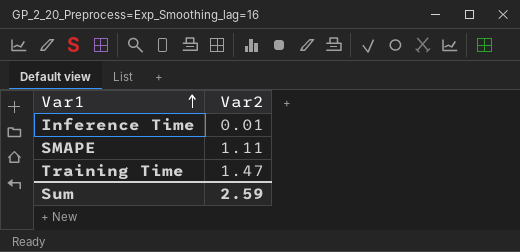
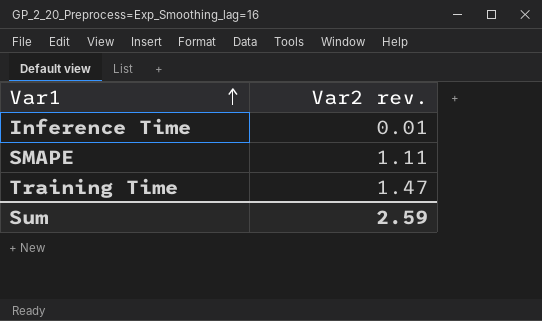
column name: Var2 -> Var2 rev.

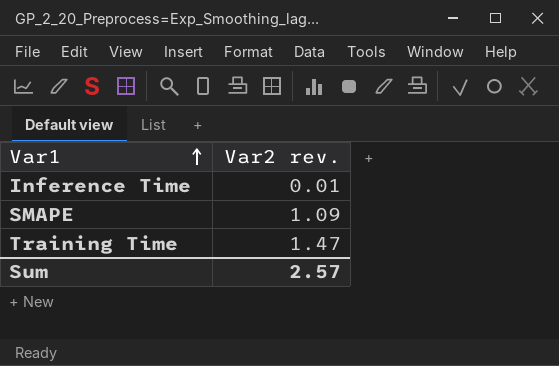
SMAPE | Var2 rev.: 1.11 -> 1.09
Sum | Var2 rev.: 2.59 -> 2.57

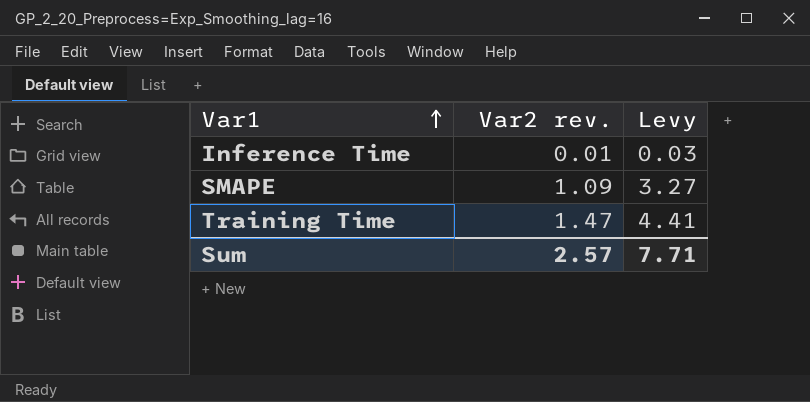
column Levy | formula: none -> [Var2 rev.] * 3

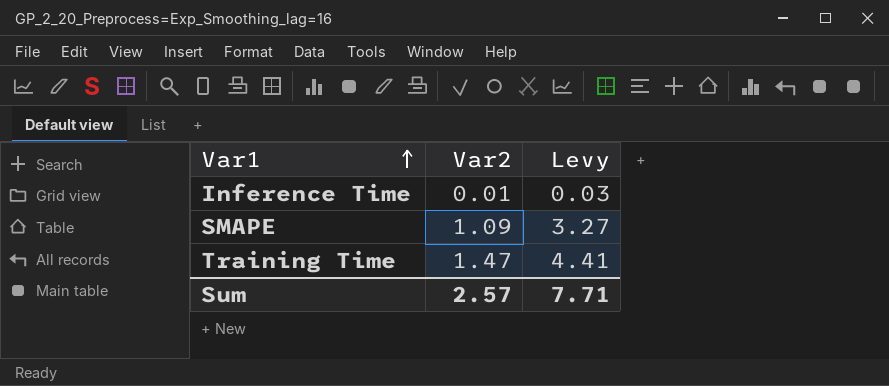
column name: Var2 rev. -> Var2

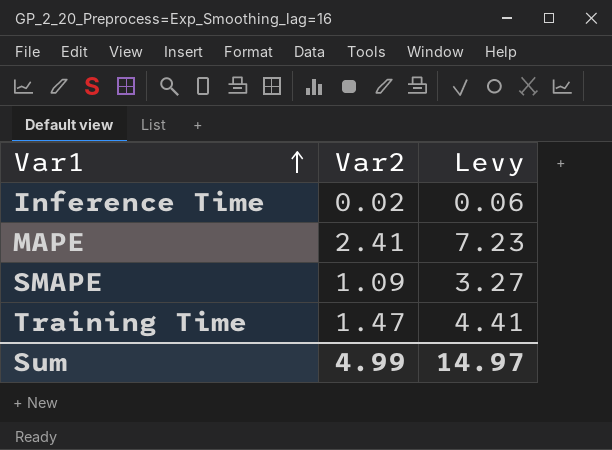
Inference Time | Var2: 0.01 -> 0.02
Inference Time | Levy: 0.03 -> 0.06
row MAPE: none -> 2.41 | 7.23
Sum | Var2: 2.57 -> 4.99
Sum | Levy: 7.71 -> 14.97

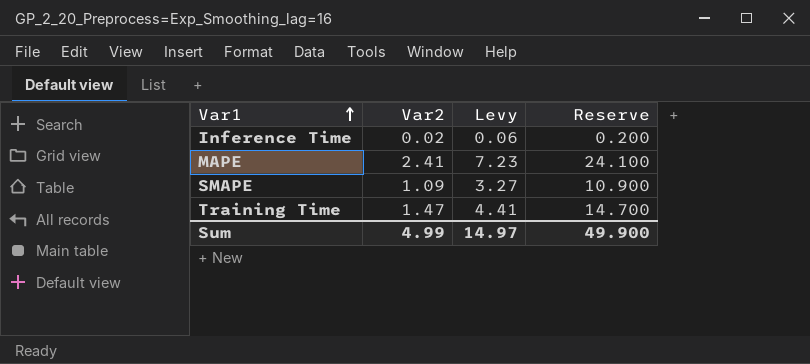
column Reserve | formula: none -> [Var2] * 10

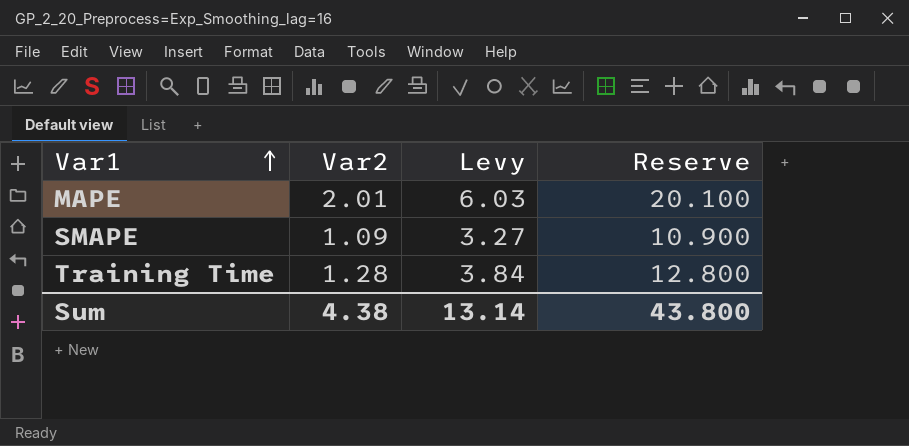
row Inference Time: 0.02 | 0.06 | 0.200 -> none
MAPE | Var2: 2.41 -> 2.01
MAPE | Levy: 7.23 -> 6.03
MAPE | Reserve: 24.100 -> 20.100
Training Time | Var2: 1.47 -> 1.28
Training Time | Levy: 4.41 -> 3.84
Training Time | Reserve: 14.700 -> 12.800
Sum | Var2: 4.99 -> 4.38
Sum | Levy: 14.97 -> 13.14
Sum | Reserve: 49.900 -> 43.800

